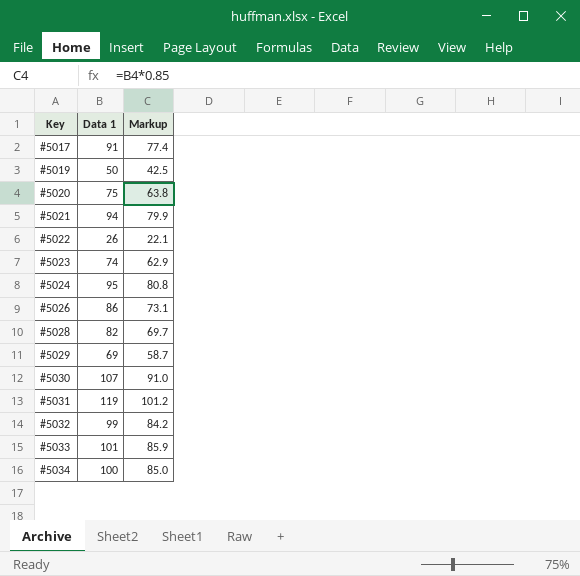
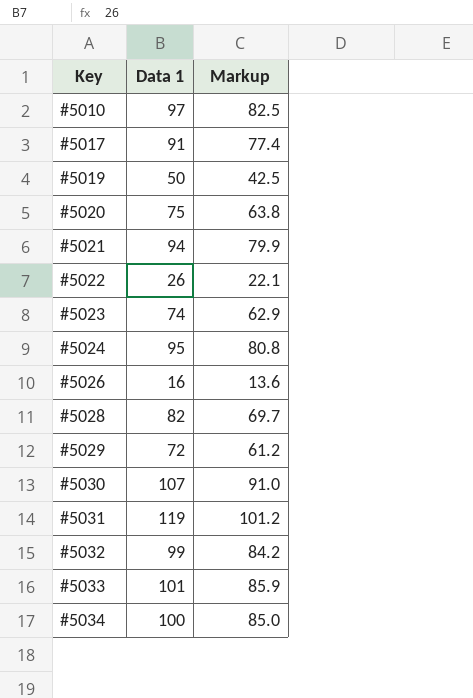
row #5010: none -> 97 | 82.5
#5026 | Data 1: 86 -> 16
#5026 | Markup: 73.1 -> 13.6
#5029 | Data 1: 69 -> 72
#5029 | Markup: 58.7 -> 61.2

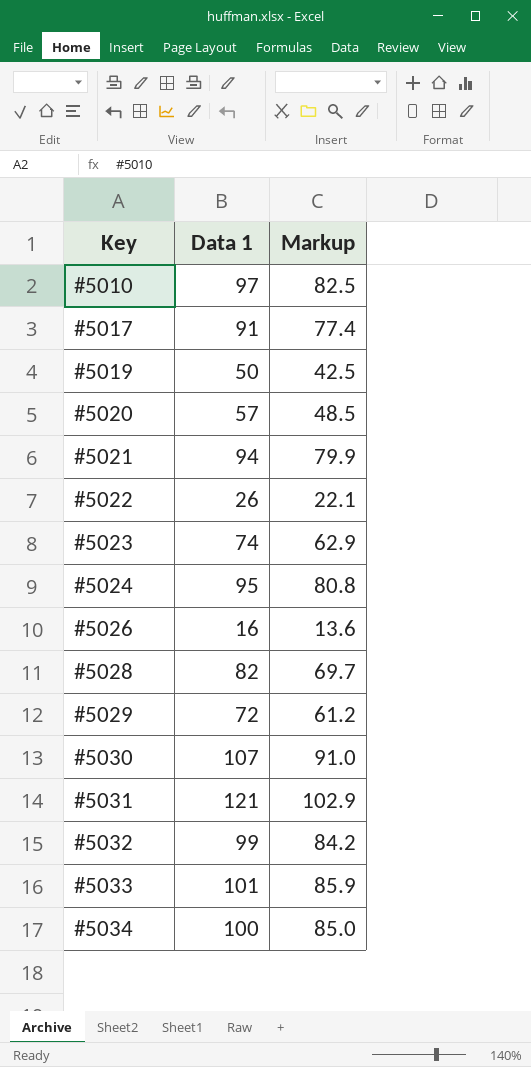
#5020 | Data 1: 75 -> 57
#5020 | Markup: 63.8 -> 48.5
#5031 | Data 1: 119 -> 121
#5031 | Markup: 101.2 -> 102.9

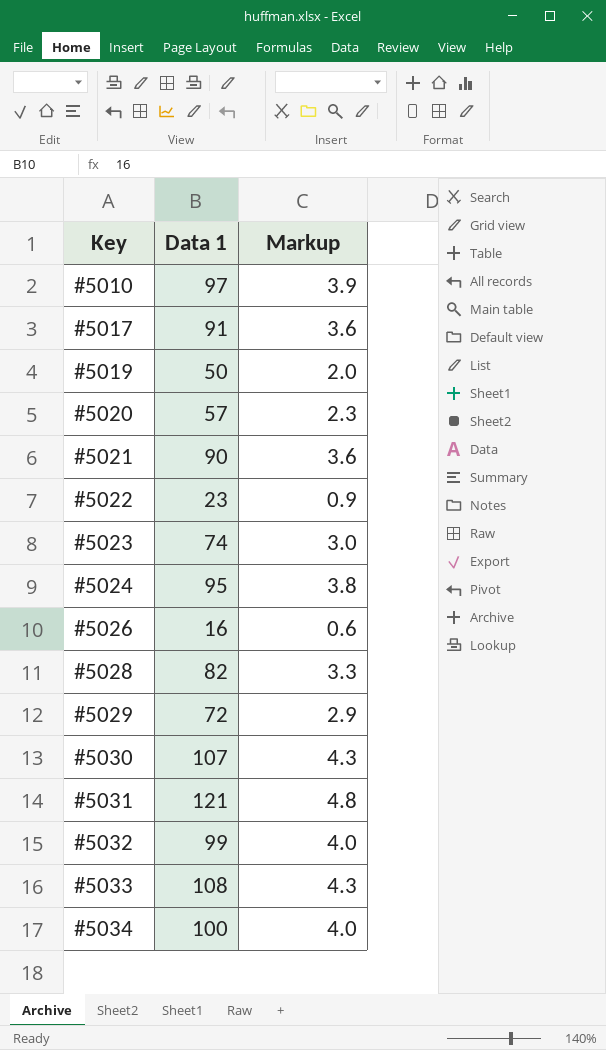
column Markup | formula: [Data 1] * 0.85 -> [Data 1] * 0.04
#5021 | Data 1: 94 -> 90
#5022 | Data 1: 26 -> 23
#5033 | Data 1: 101 -> 108

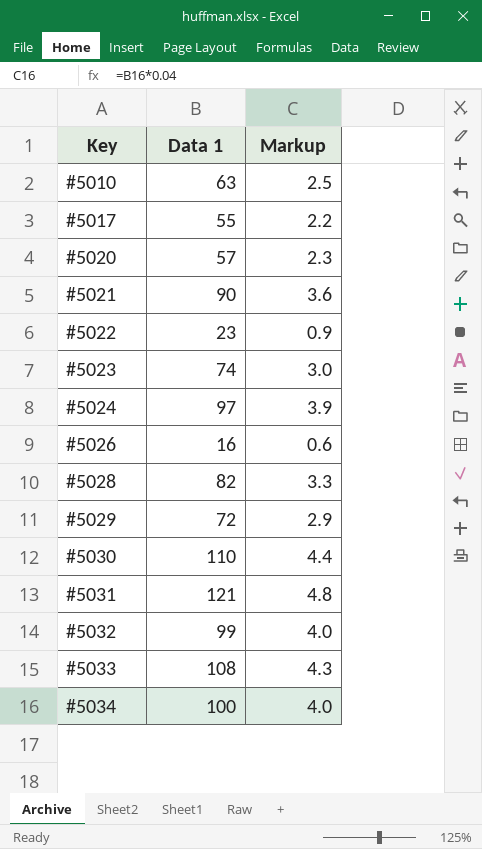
row #5019: 50 | 2.0 -> none
#5010 | Data 1: 97 -> 63
#5010 | Markup: 3.9 -> 2.5
#5017 | Data 1: 91 -> 55
#5017 | Markup: 3.6 -> 2.2
#5024 | Data 1: 95 -> 97
#5024 | Markup: 3.8 -> 3.9
#5030 | Data 1: 107 -> 110
#5030 | Markup: 4.3 -> 4.4

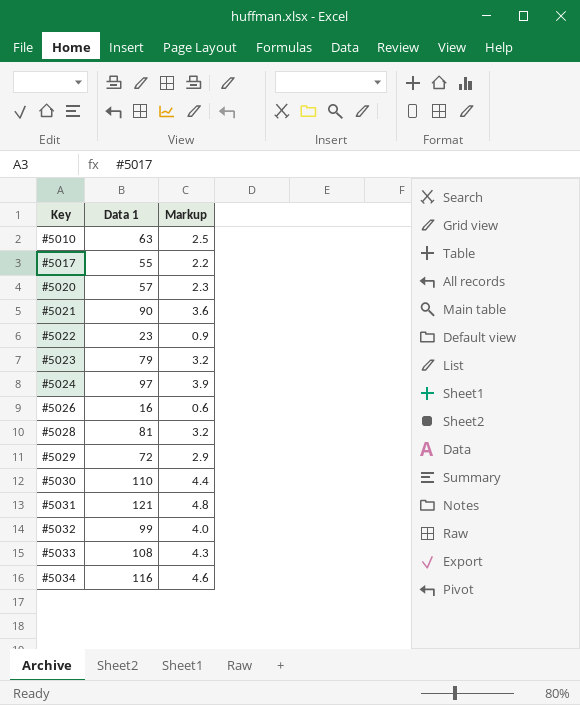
#5023 | Data 1: 74 -> 79
#5023 | Markup: 3.0 -> 3.2
#5028 | Data 1: 82 -> 81
#5028 | Markup: 3.3 -> 3.2
#5034 | Data 1: 100 -> 116
#5034 | Markup: 4.0 -> 4.6

